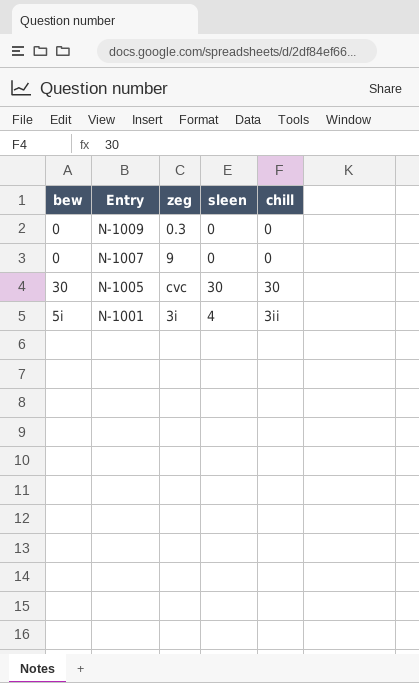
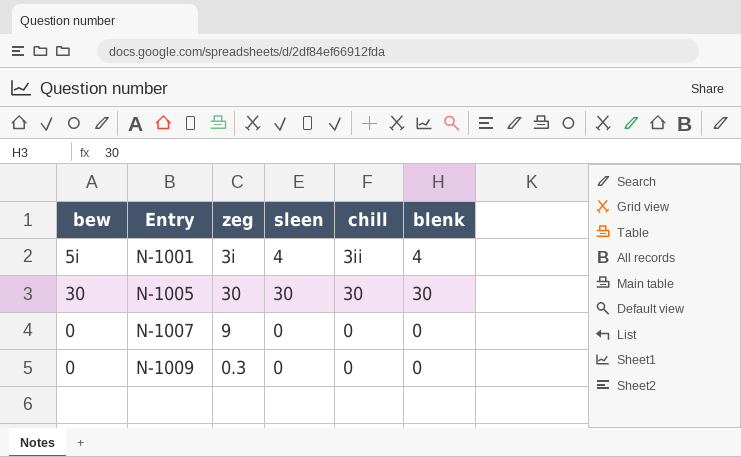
row order: Entry descending -> Entry ascending
column blenk | position: none -> 6
N-1005 | zeg: cvc -> 30

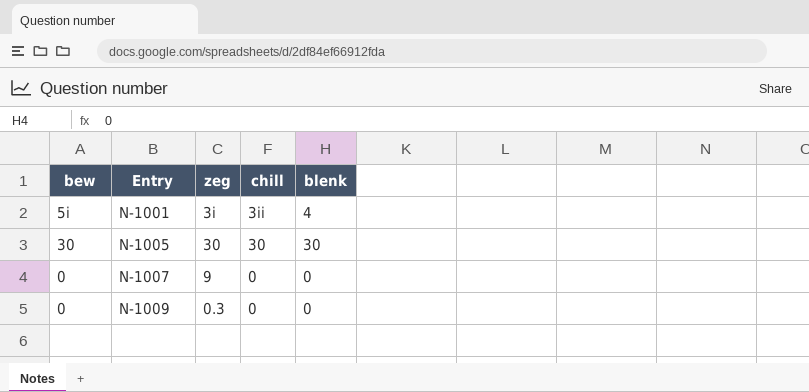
column sleen | position: 4 -> none

